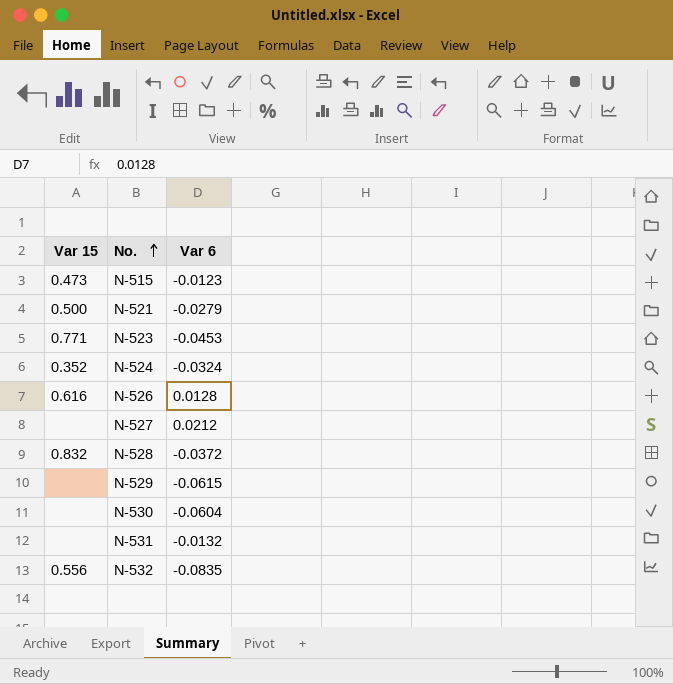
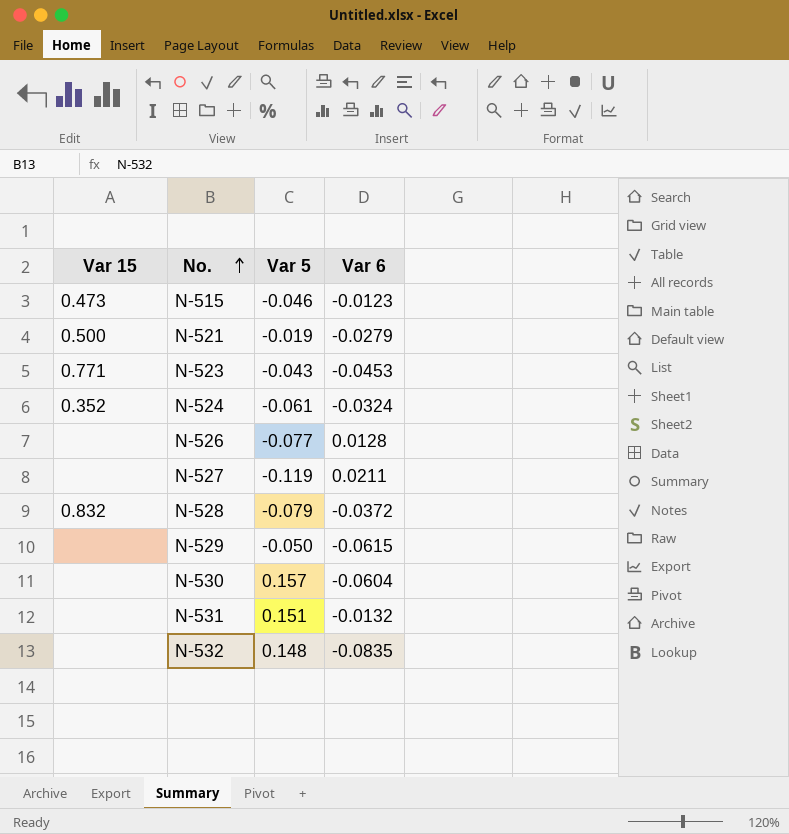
column Var 5 | position: none -> 3
N-526 | Var 15: 0.616 -> none
N-527 | Var 6: 0.0212 -> 0.0211
N-532 | Var 15: 0.556 -> none

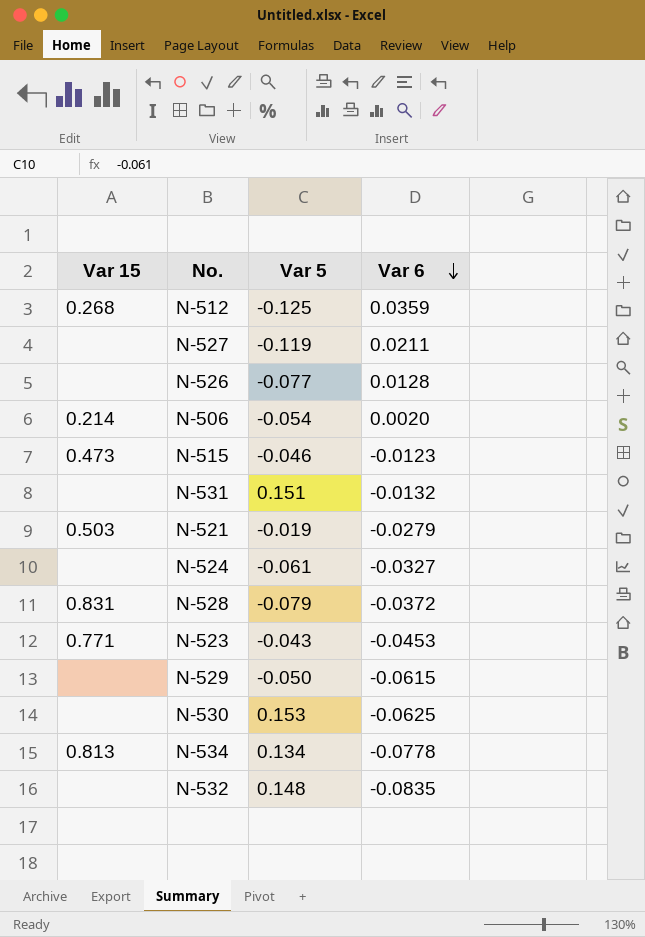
row order: No. ascending -> Var 6 descending
row N-512: none -> 0.268 | -0.125 | 0.0359
row N-506: none -> 0.214 | -0.054 | 0.0020
N-521 | Var 15: 0.500 -> 0.503
N-524 | Var 15: 0.352 -> none
N-524 | Var 6: -0.0324 -> -0.0327
N-528 | Var 15: 0.832 -> 0.831
N-530 | Var 5: 0.157 -> 0.153
N-530 | Var 6: -0.0604 -> -0.0625
row N-534: none -> 0.813 | 0.134 | -0.0778

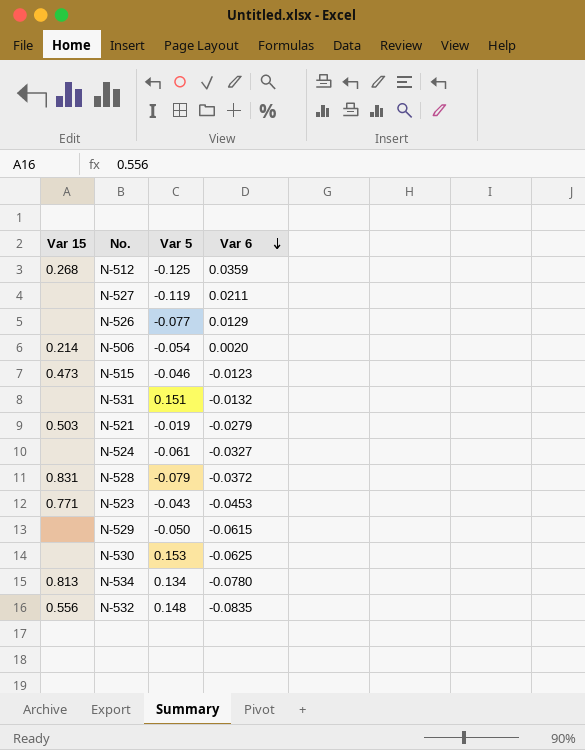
N-526 | Var 6: 0.0128 -> 0.0129
N-534 | Var 6: -0.0778 -> -0.0780
N-532 | Var 15: none -> 0.556

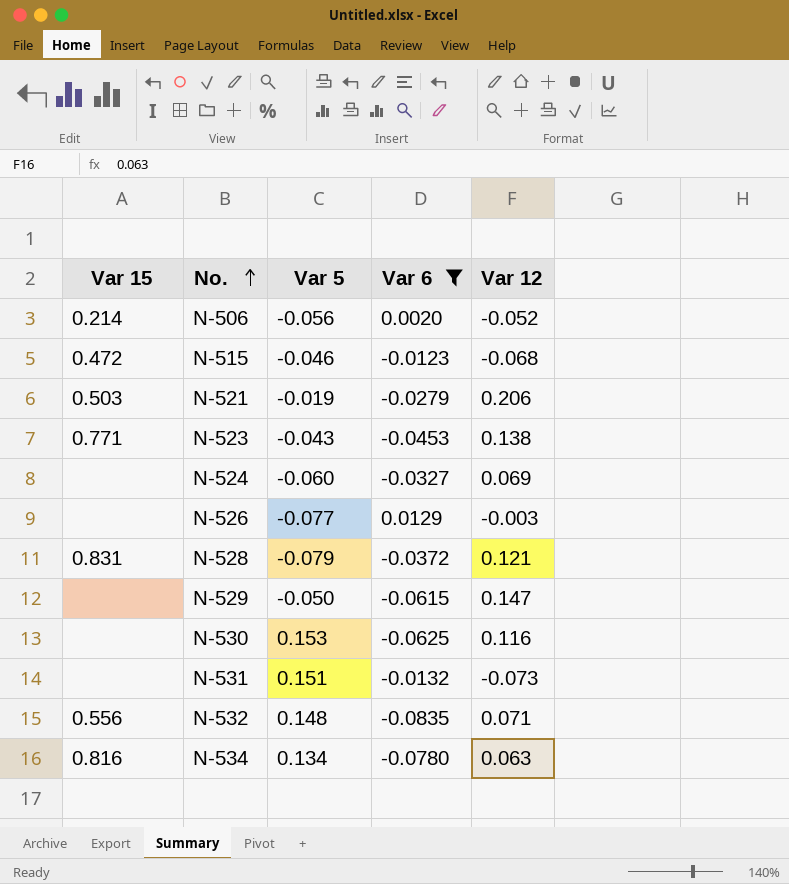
filter: none -> Var 6 <= 0.0129
row order: Var 6 descending -> No. ascending
column Var 12 | position: none -> 5
N-506 | Var 5: -0.054 -> -0.056
N-515 | Var 15: 0.473 -> 0.472
N-524 | Var 5: -0.061 -> -0.060
N-534 | Var 15: 0.813 -> 0.816

